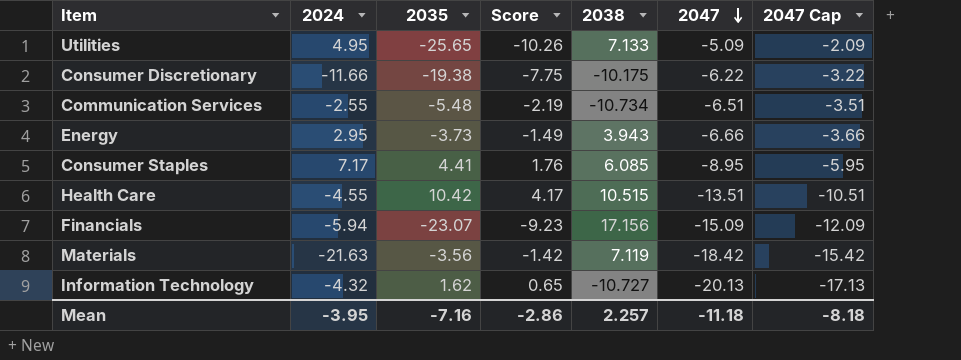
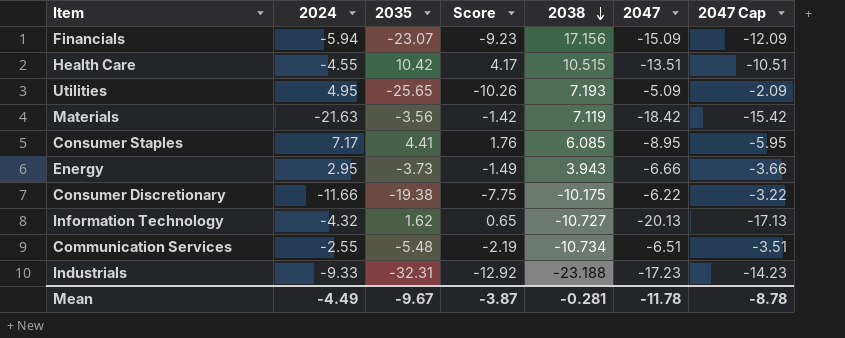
row order: 2047 descending -> 2038 descending
Utilities | 2038: 7.133 -> 7.193
row Industrials: none -> -9.33 | -32.31 | -12.92 | -23.188 | -17.23 | -14.23
Mean | 2024: -3.95 -> -4.49
Mean | 2035: -7.16 -> -9.67
Mean | Score: -2.86 -> -3.87
Mean | 2038: 2.257 -> -0.281
Mean | 2047: -11.18 -> -11.78
Mean | 2047 Cap: -8.18 -> -8.78

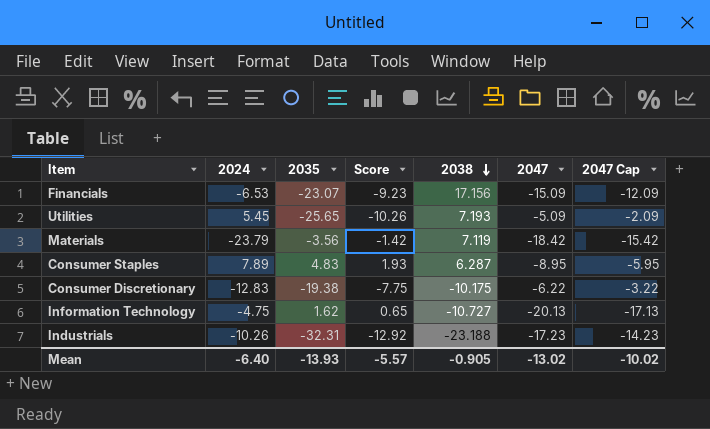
row Health Care: -4.55 | 10.42 | 4.17 | 10.515 | -13.51 | -10.51 -> none
row Energy: 2.95 | -3.73 | -1.49 | 3.943 | -6.66 | -3.66 -> none
row Communication Services: -2.55 | -5.48 | -2.19 | -10.734 | -6.51 | -3.51 -> none
Financials | 2024: -5.94 -> -6.53
Utilities | 2024: 4.95 -> 5.45
Materials | 2024: -21.63 -> -23.79
Consumer Staples | 2024: 7.17 -> 7.89
Consumer Staples | 2035: 4.41 -> 4.83
Consumer Staples | Score: 1.76 -> 1.93
Consumer Staples | 2038: 6.085 -> 6.287
Consumer Discretionary | 2024: -11.66 -> -12.83
Information Technology | 2024: -4.32 -> -4.75
Industrials | 2024: -9.33 -> -10.26
Mean | 2024: -4.49 -> -6.40
Mean | 2035: -9.67 -> -13.93
Mean | Score: -3.87 -> -5.57
Mean | 2038: -0.281 -> -0.905
Mean | 2047: -11.78 -> -13.02
Mean | 2047 Cap: -8.78 -> -10.02

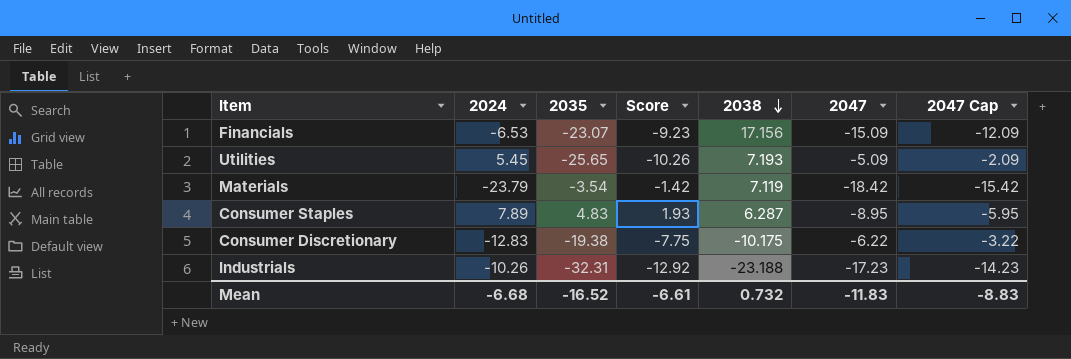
row Information Technology: -4.75 | 1.62 | 0.65 | -10.727 | -20.13 | -17.13 -> none
Materials | 2035: -3.56 -> -3.54
Mean | 2024: -6.40 -> -6.68
Mean | 2035: -13.93 -> -16.52
Mean | Score: -5.57 -> -6.61
Mean | 2038: -0.905 -> 0.732
Mean | 2047: -13.02 -> -11.83
Mean | 2047 Cap: -10.02 -> -8.83

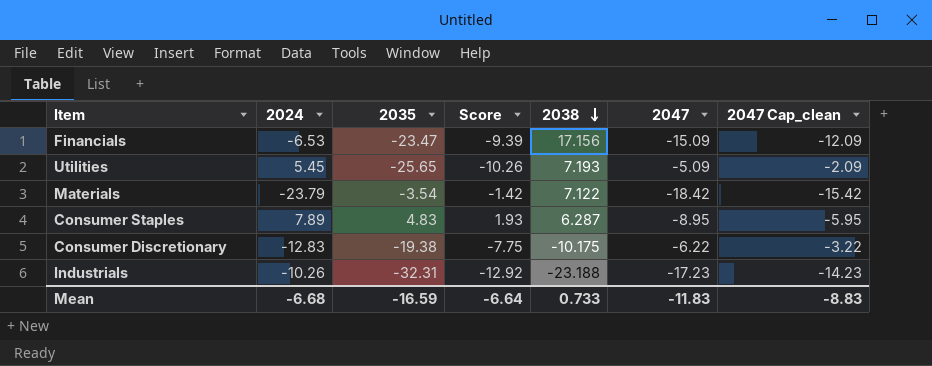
column name: 2047 Cap -> 2047 Cap_clean
Financials | 2035: -23.07 -> -23.47
Financials | Score: -9.23 -> -9.39
Materials | 2038: 7.119 -> 7.122
Mean | 2035: -16.52 -> -16.59
Mean | Score: -6.61 -> -6.64
Mean | 2038: 0.732 -> 0.733

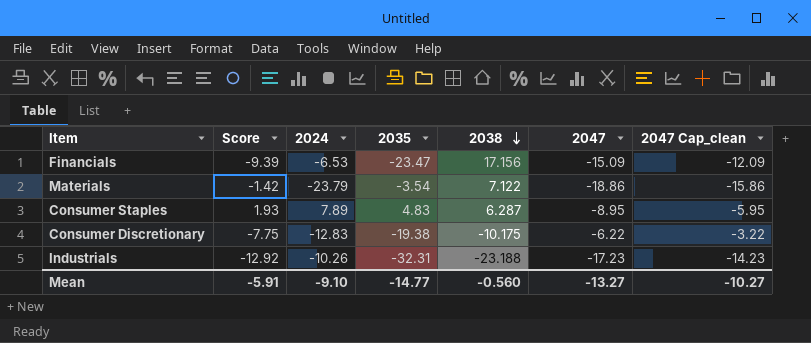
column Score | position: 4 -> 2
row Utilities: 5.45 | -25.65 | -10.26 | 7.193 | -5.09 | -2.09 -> none
Materials | 2047: -18.42 -> -18.86
Materials | 2047 Cap_clean: -15.42 -> -15.86
Mean | Score: -6.64 -> -5.91
Mean | 2024: -6.68 -> -9.10
Mean | 2035: -16.59 -> -14.77
Mean | 2038: 0.733 -> -0.560
Mean | 2047: -11.83 -> -13.27
Mean | 2047 Cap_clean: -8.83 -> -10.27

